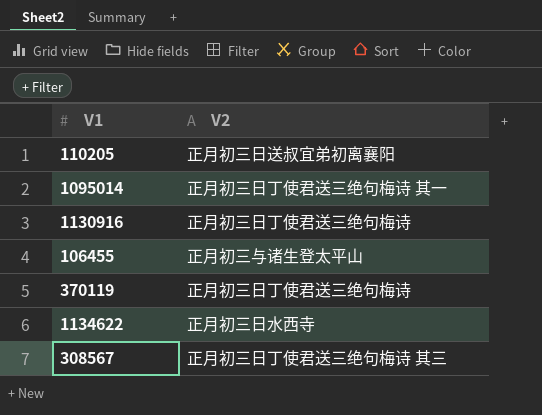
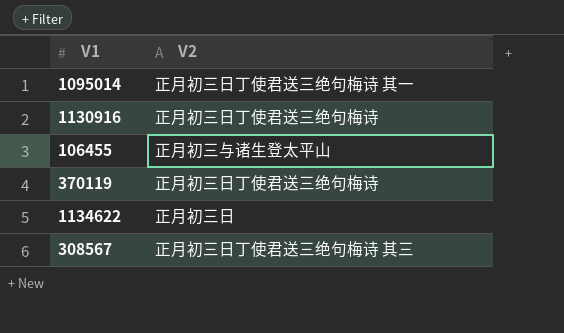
row 110205: 正月初三日送叔宜弟初离襄阳 -> none
1134622 | V2: 正月初三日水西寺 -> 正月初三日

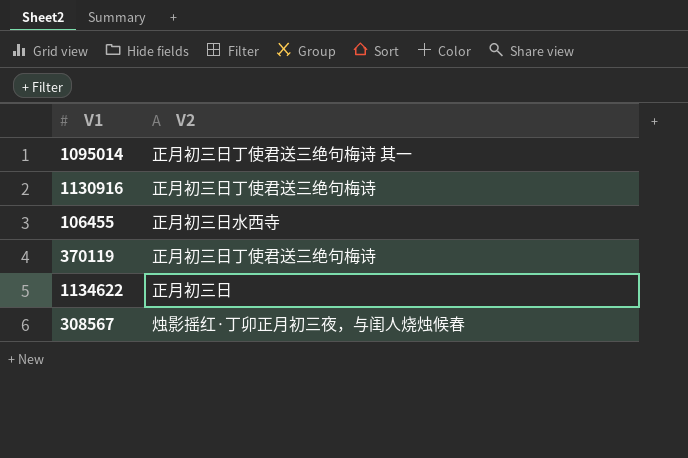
106455 | V2: 正月初三与诸生登太平山 -> 正月初三日水西寺
308567 | V2: 正月初三日丁使君送三绝句梅诗 其三 -> 烛影摇红·丁卯正月初三夜，与闺人烧烛候春

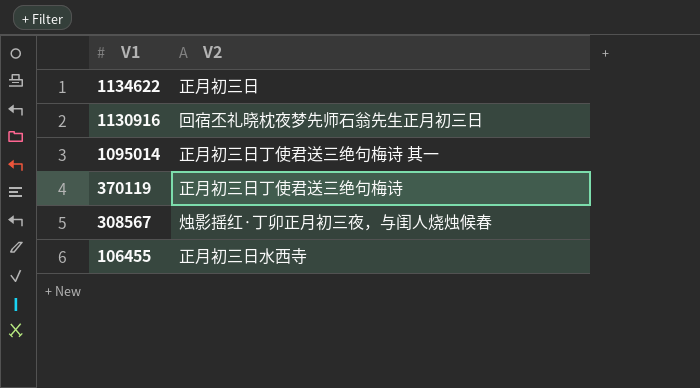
row order: none -> V1 descending
1130916 | V2: 正月初三日丁使君送三绝句梅诗 -> 回宿丕礼晓枕夜梦先师石翁先生正月初三日

